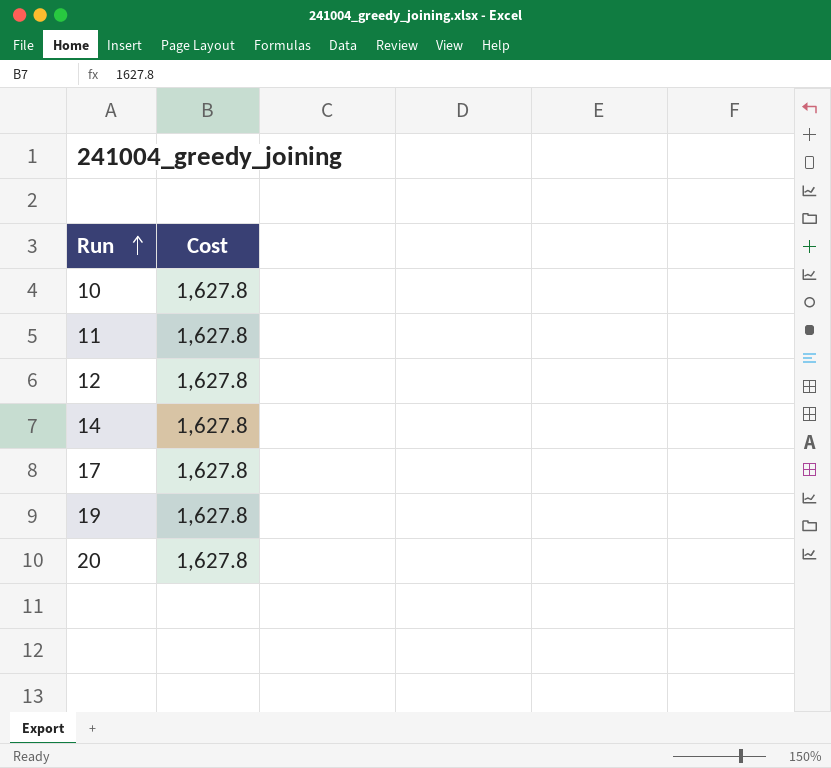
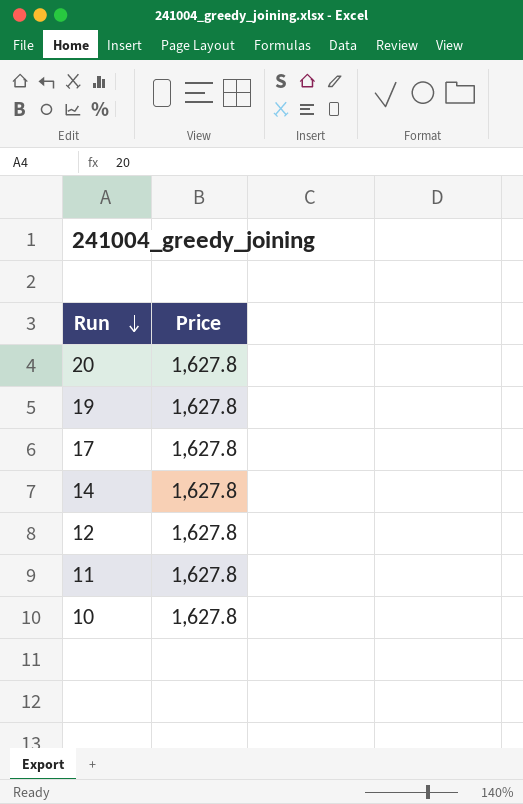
row order: Run ascending -> Run descending
column name: Cost -> Price

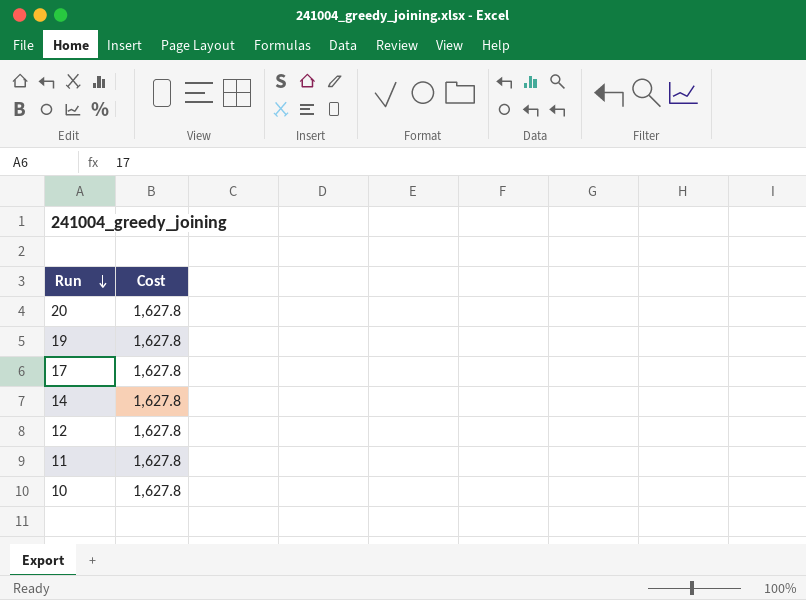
column name: Price -> Cost

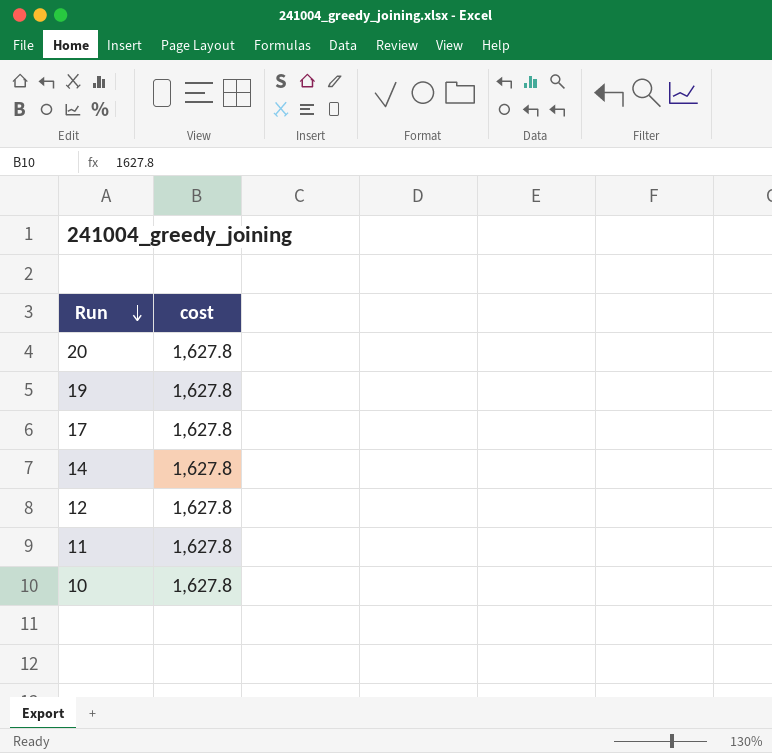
column name: Cost -> cost

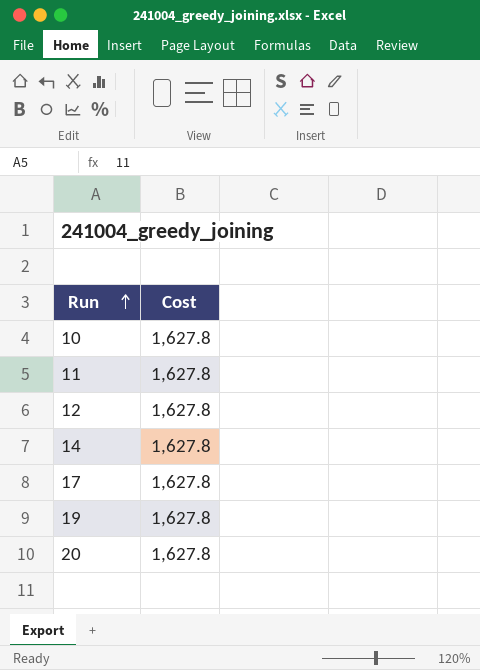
row order: Run descending -> Run ascending
column name: cost -> Cost

